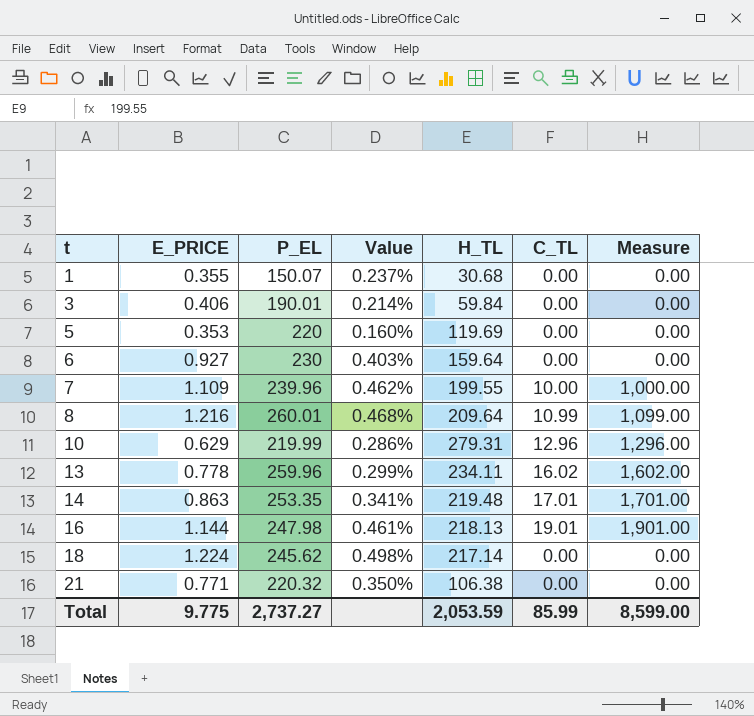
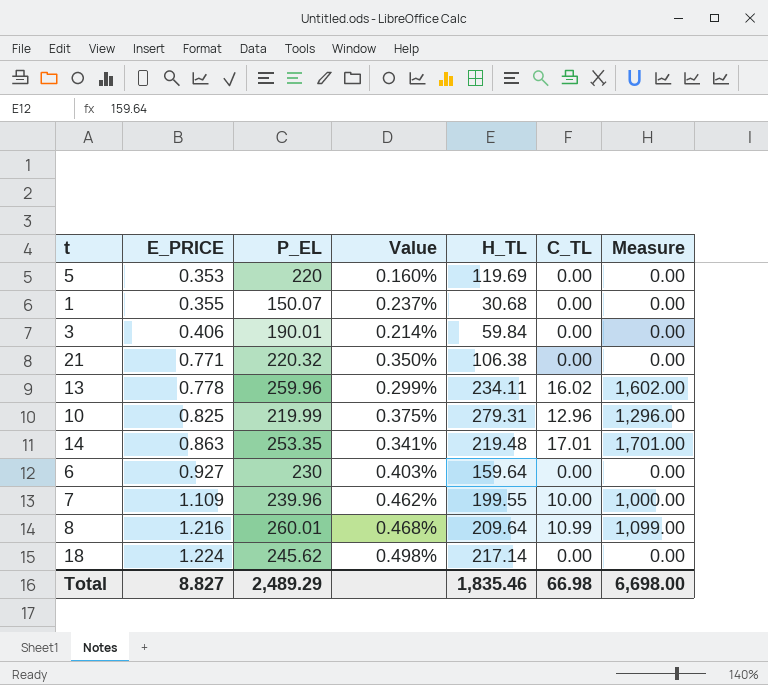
row order: t ascending -> E_PRICE ascending
row 16: 1.144 | 247.98 | 0.461% | 218.13 | 19.01 | 1,901.00 -> none
10 | E_PRICE: 0.629 -> 0.825
10 | Value: 0.286% -> 0.375%
Total | E_PRICE: 9.775 -> 8.827
Total | P_EL: 2,737.27 -> 2,489.29
Total | H_TL: 2,053.59 -> 1,835.46
Total | C_TL: 85.99 -> 66.98
Total | Measure: 8,599.00 -> 6,698.00

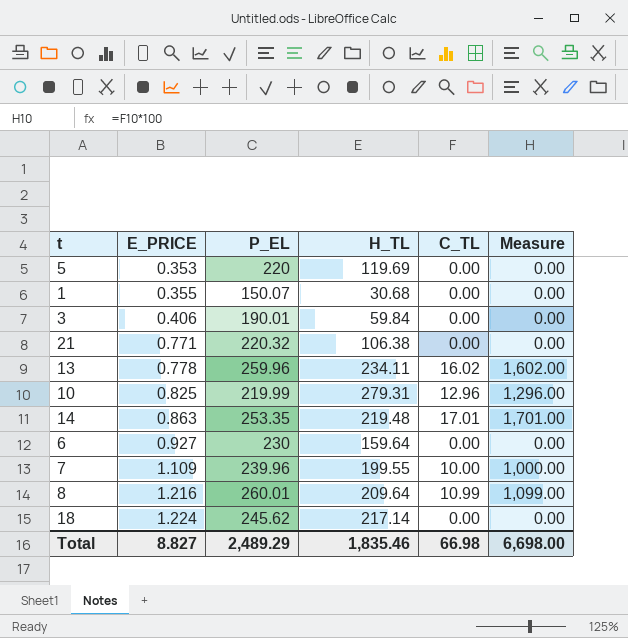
column Value | formula: [E_PRICE] / [P_EL] -> none

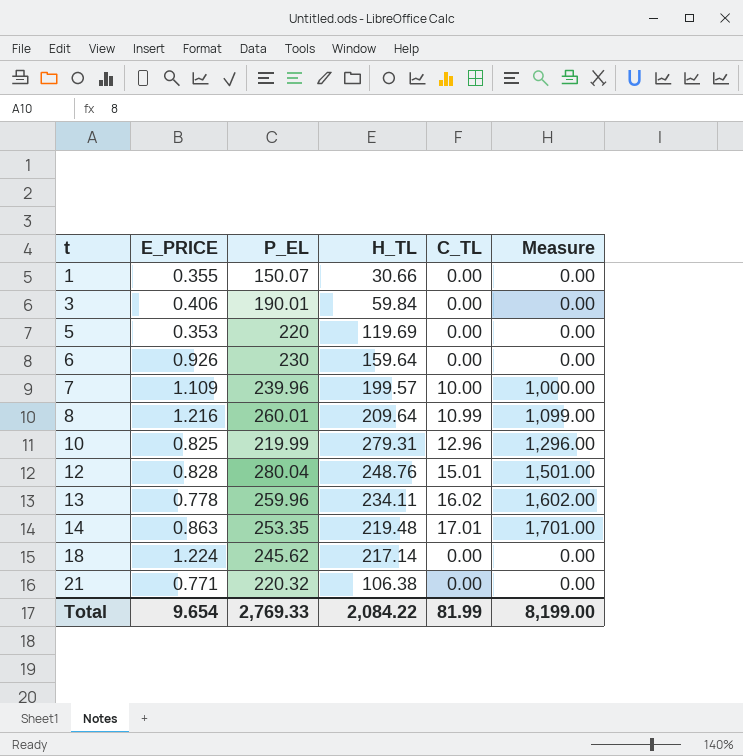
row order: E_PRICE ascending -> t ascending
1 | H_TL: 30.68 -> 30.66
6 | E_PRICE: 0.927 -> 0.926
7 | H_TL: 199.55 -> 199.57
row 12: none -> 0.828 | 280.04 | 248.76 | 15.01 | 1,501.00
Total | E_PRICE: 8.827 -> 9.654
Total | P_EL: 2,489.29 -> 2,769.33
Total | H_TL: 1,835.46 -> 2,084.22
Total | C_TL: 66.98 -> 81.99
Total | Measure: 6,698.00 -> 8,199.00

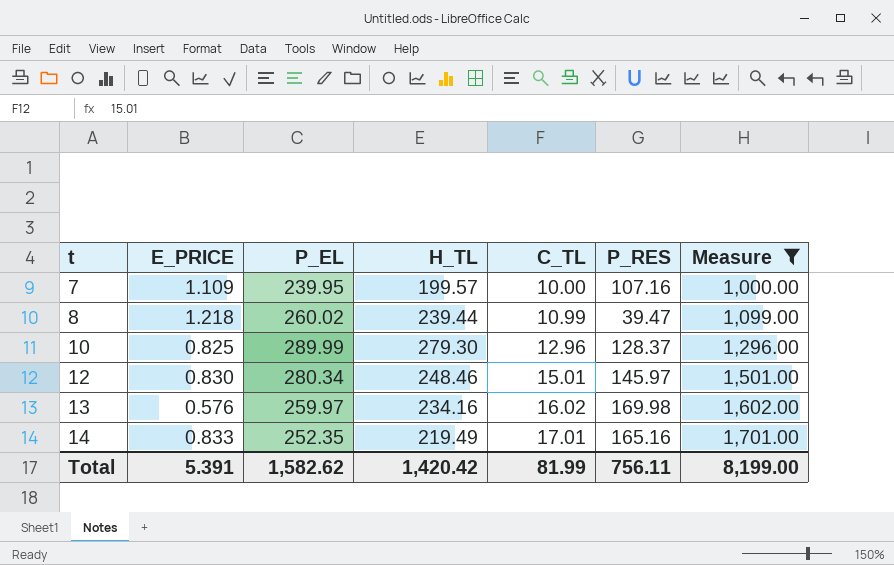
filter: none -> Measure != 0.00
column P_RES | position: none -> 6
7 | P_EL: 239.96 -> 239.95
8 | E_PRICE: 1.216 -> 1.218
8 | P_EL: 260.01 -> 260.02
8 | H_TL: 209.64 -> 239.44
10 | P_EL: 219.99 -> 289.99
10 | H_TL: 279.31 -> 279.30
12 | E_PRICE: 0.828 -> 0.830
12 | P_EL: 280.04 -> 280.34
12 | H_TL: 248.76 -> 248.46
13 | E_PRICE: 0.778 -> 0.576
13 | P_EL: 259.96 -> 259.97
13 | H_TL: 234.11 -> 234.16
14 | E_PRICE: 0.863 -> 0.833
14 | P_EL: 253.35 -> 252.35
14 | H_TL: 219.48 -> 219.49
Total | E_PRICE: 9.654 -> 5.391
Total | P_EL: 2,769.33 -> 1,582.62
Total | H_TL: 2,084.22 -> 1,420.42

